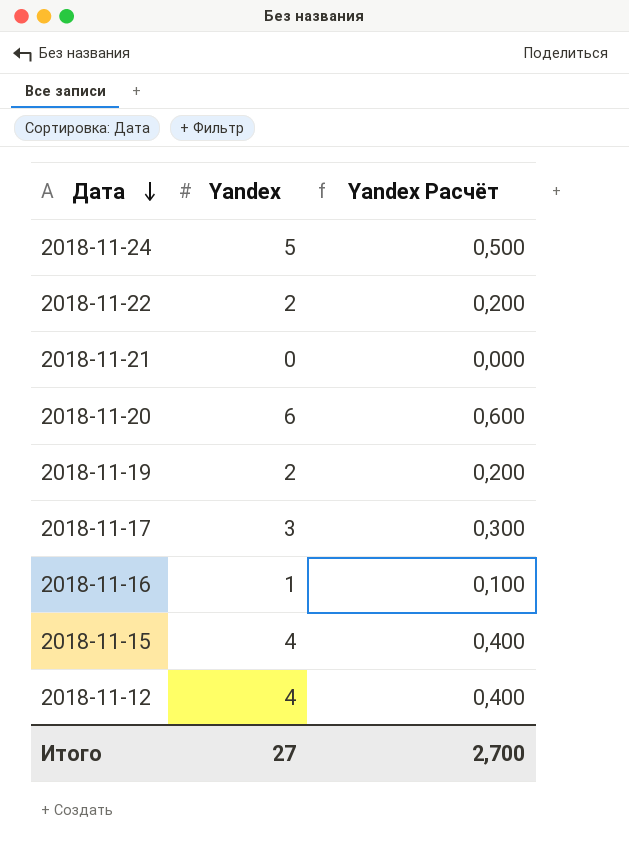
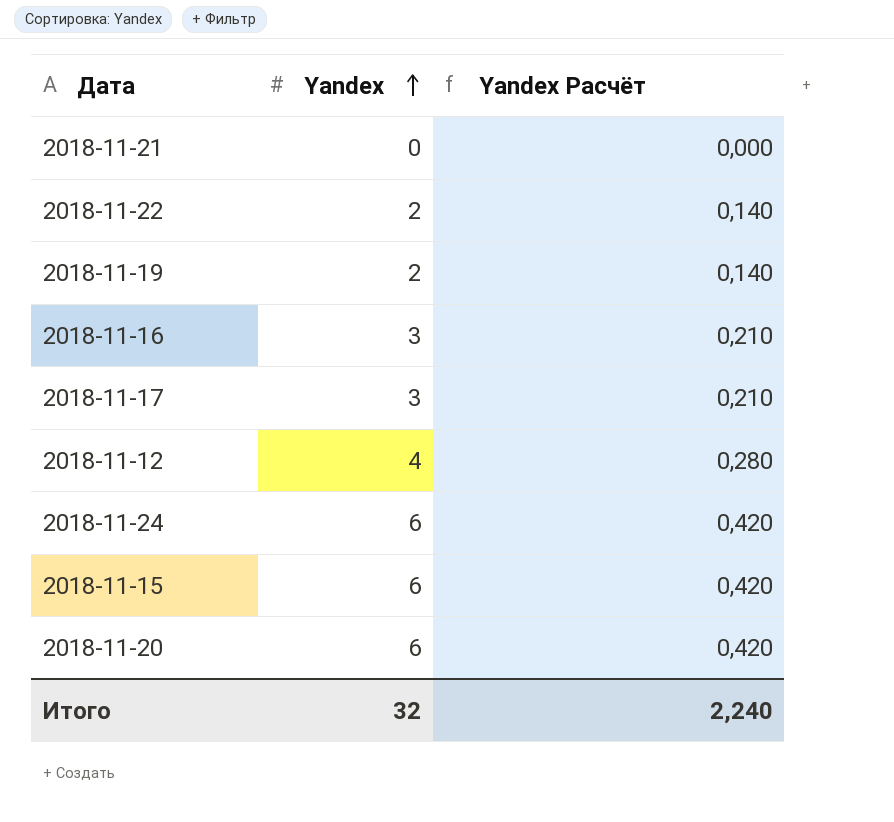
row order: Дата descending -> Yandex ascending
column Yandex Расчёт | formula: [Yandex] * 0,1 -> [Yandex] * 0,07
2018-11-16 | Yandex: 1 -> 3
2018-11-24 | Yandex: 5 -> 6
2018-11-15 | Yandex: 4 -> 6
Итого | Yandex: 27 -> 32
Итого | Yandex Расчёт: 2,700 -> 2,240

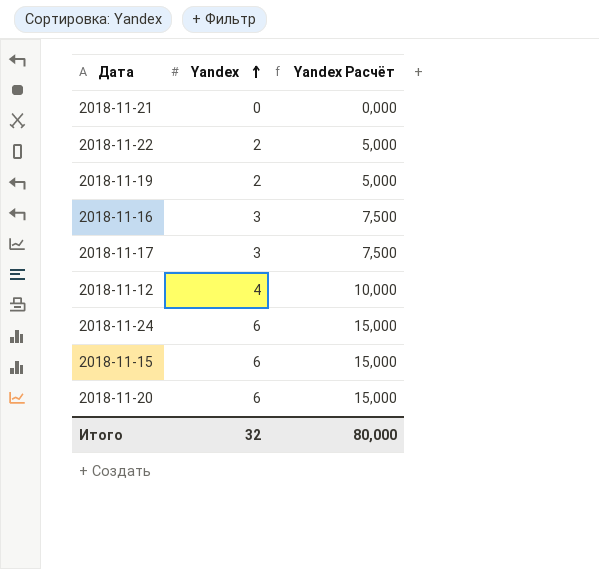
column Yandex Расчёт | formula: [Yandex] * 0,07 -> [Yandex] * 2,5
Итого | Yandex Расчёт: 2,240 -> 80,000

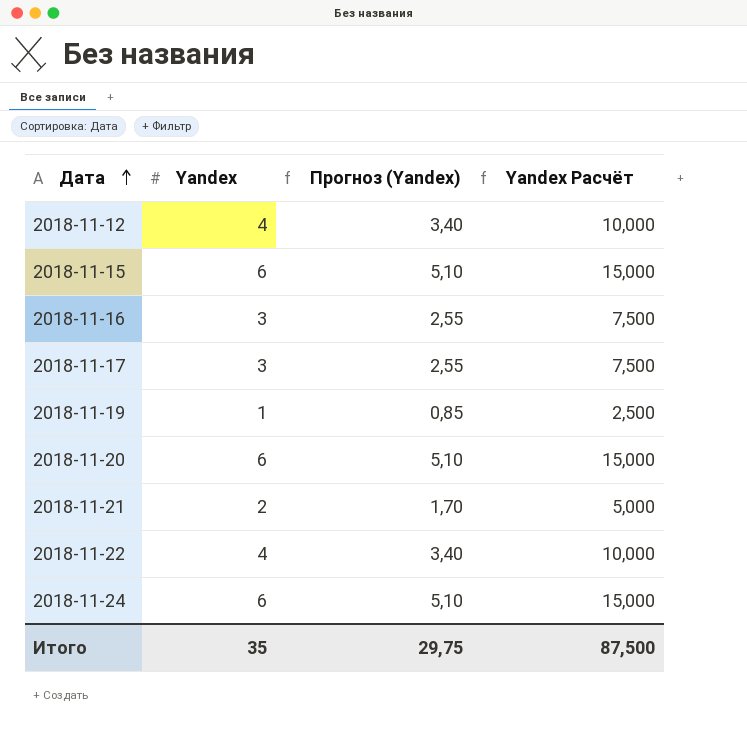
row order: Yandex ascending -> Дата ascending
column Прогноз (Yandex) | formula: none -> [Yandex] * 0,85
2018-11-19 | Yandex: 2 -> 1
2018-11-19 | Yandex Расчёт: 5,000 -> 2,500
2018-11-21 | Yandex: 0 -> 2
2018-11-21 | Yandex Расчёт: 0,000 -> 5,000
2018-11-22 | Yandex: 2 -> 4
2018-11-22 | Yandex Расчёт: 5,000 -> 10,000
Итого | Yandex: 32 -> 35
Итого | Yandex Расчёт: 80,000 -> 87,500

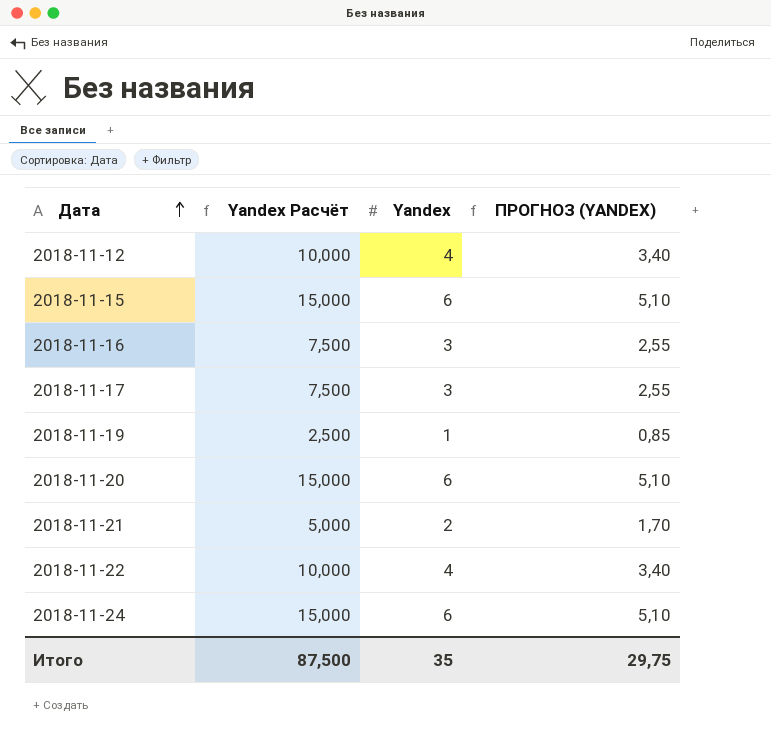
column Yandex Расчёт | position: 4 -> 2
column name: Прогноз (Yandex) -> ПРОГНОЗ (YANDEX)

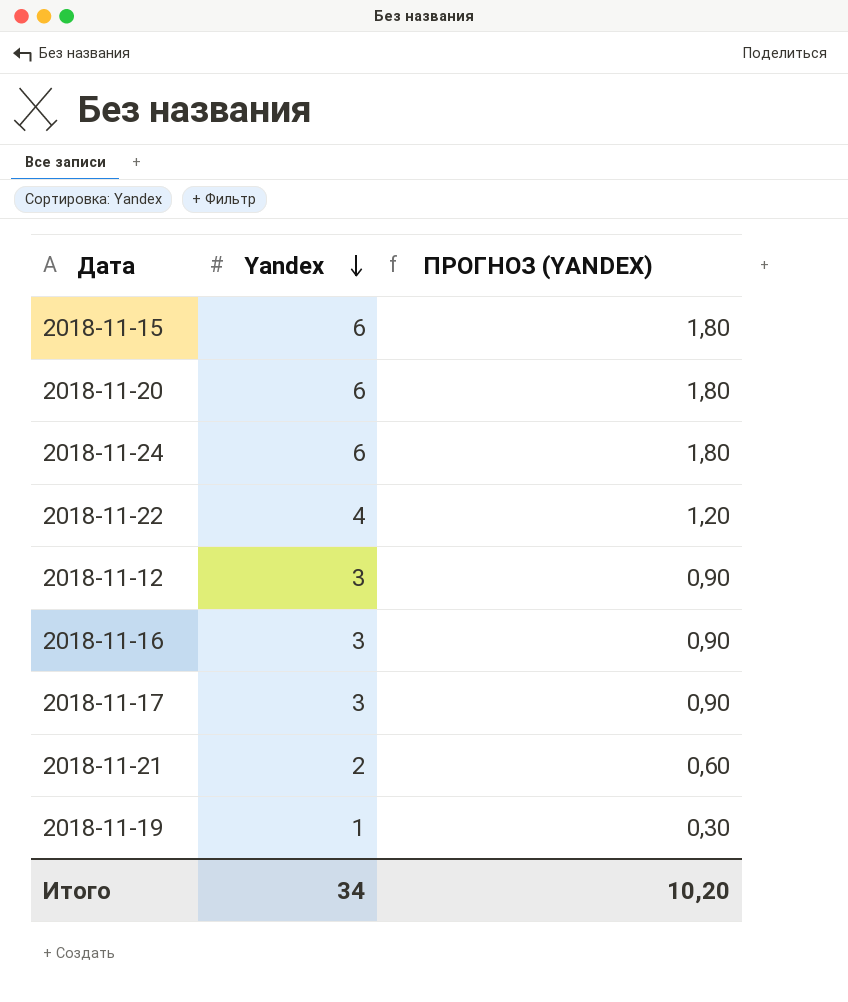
row order: Дата ascending -> Yandex descending
column Yandex Расчёт | formula: [Yandex] * 2,5 -> none
column ПРОГНОЗ (YANDEX) | formula: [Yandex] * 0,85 -> [Yandex] * 0,3
2018-11-12 | Yandex: 4 -> 3
Итого | Yandex: 35 -> 34
Итого | ПРОГНОЗ (YANDEX): 29,75 -> 10,20

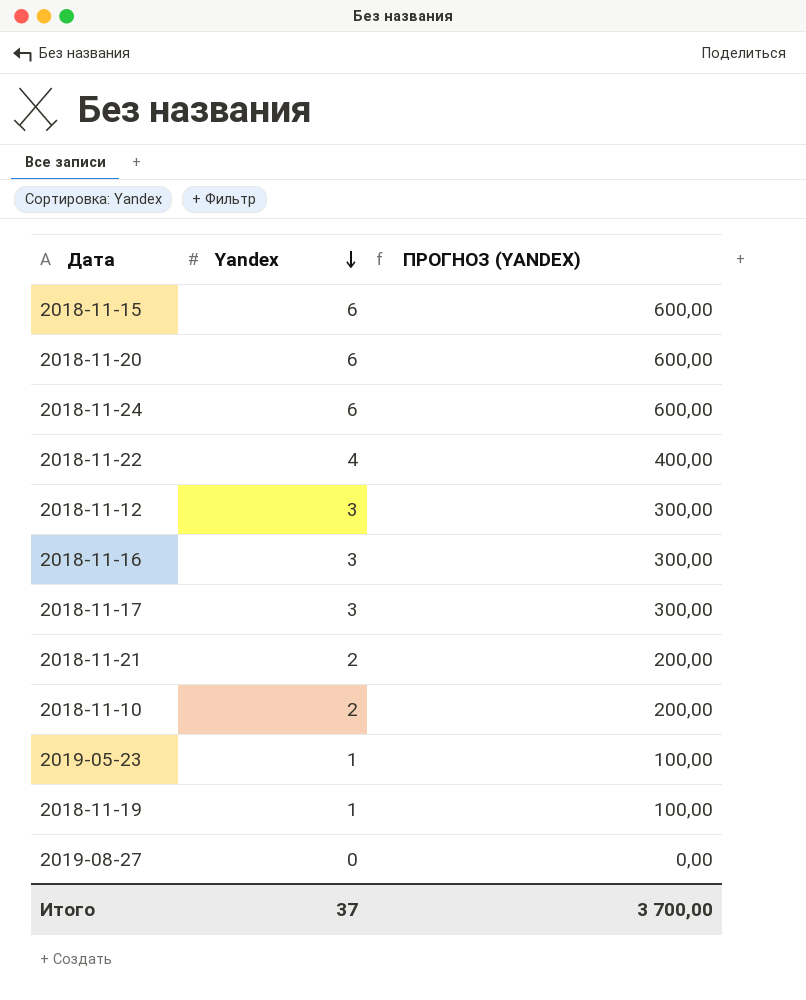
column ПРОГНОЗ (YANDEX) | formula: [Yandex] * 0,3 -> [Yandex] * 100
row 2018-11-10: none -> 2 | 200,00
row 2019-05-23: none -> 1 | 100,00
row 2019-08-27: none -> 0 | 0,00
Итого | Yandex: 34 -> 37
Итого | ПРОГНОЗ (YANDEX): 10,20 -> 3 700,00

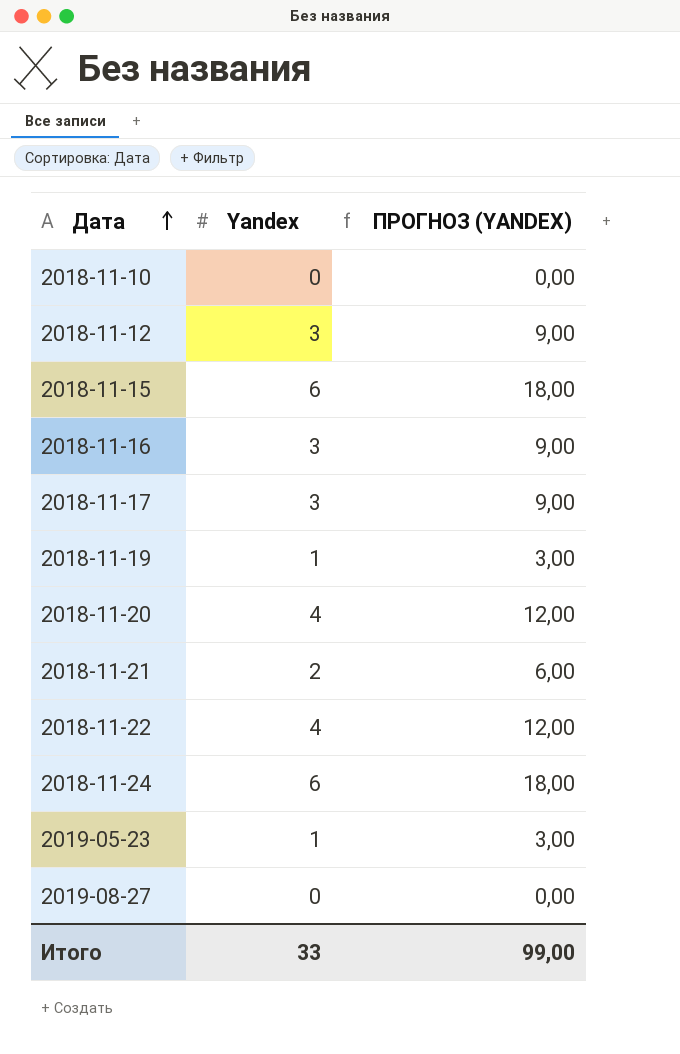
row order: Yandex descending -> Дата ascending
column ПРОГНОЗ (YANDEX) | formula: [Yandex] * 100 -> [Yandex] * 3
2018-11-10 | Yandex: 2 -> 0
2018-11-20 | Yandex: 6 -> 4
Итого | Yandex: 37 -> 33
Итого | ПРОГНОЗ (YANDEX): 3 700,00 -> 99,00

